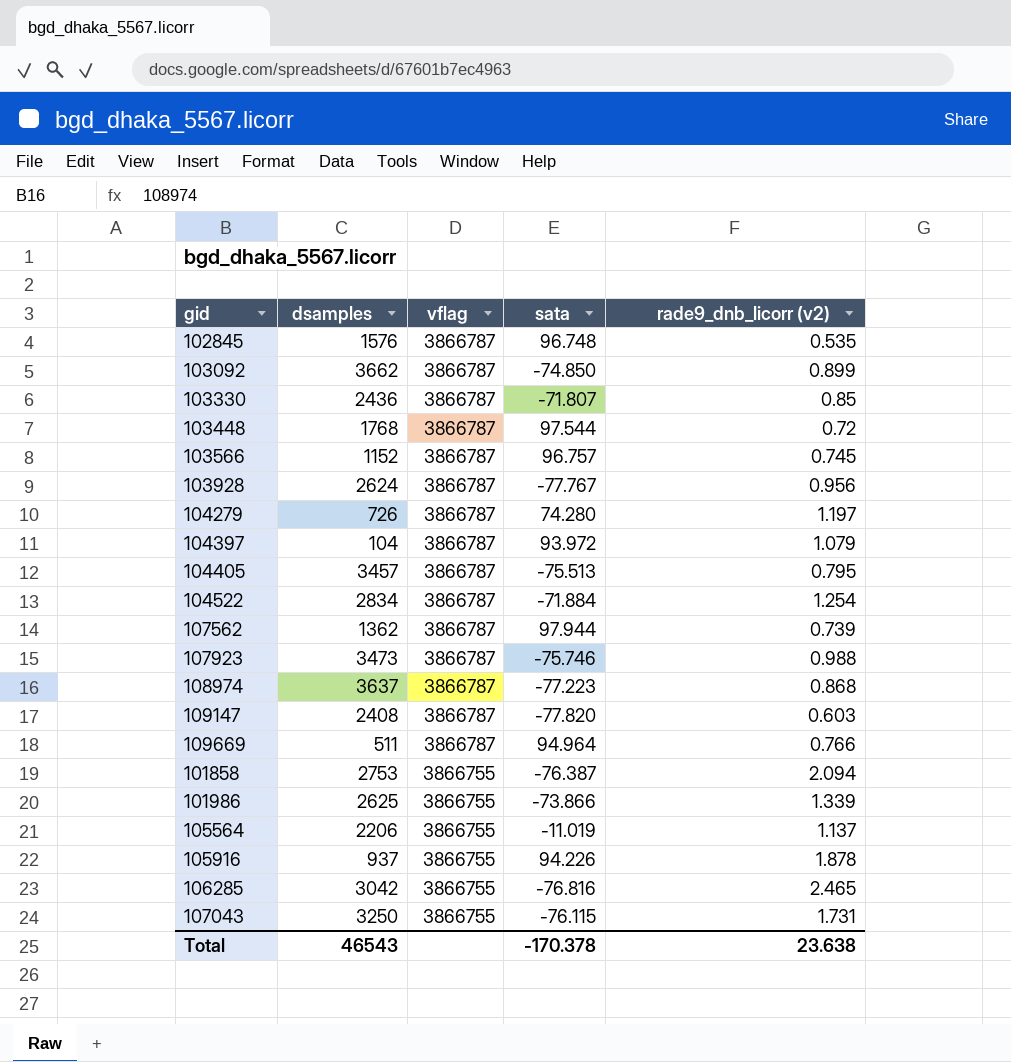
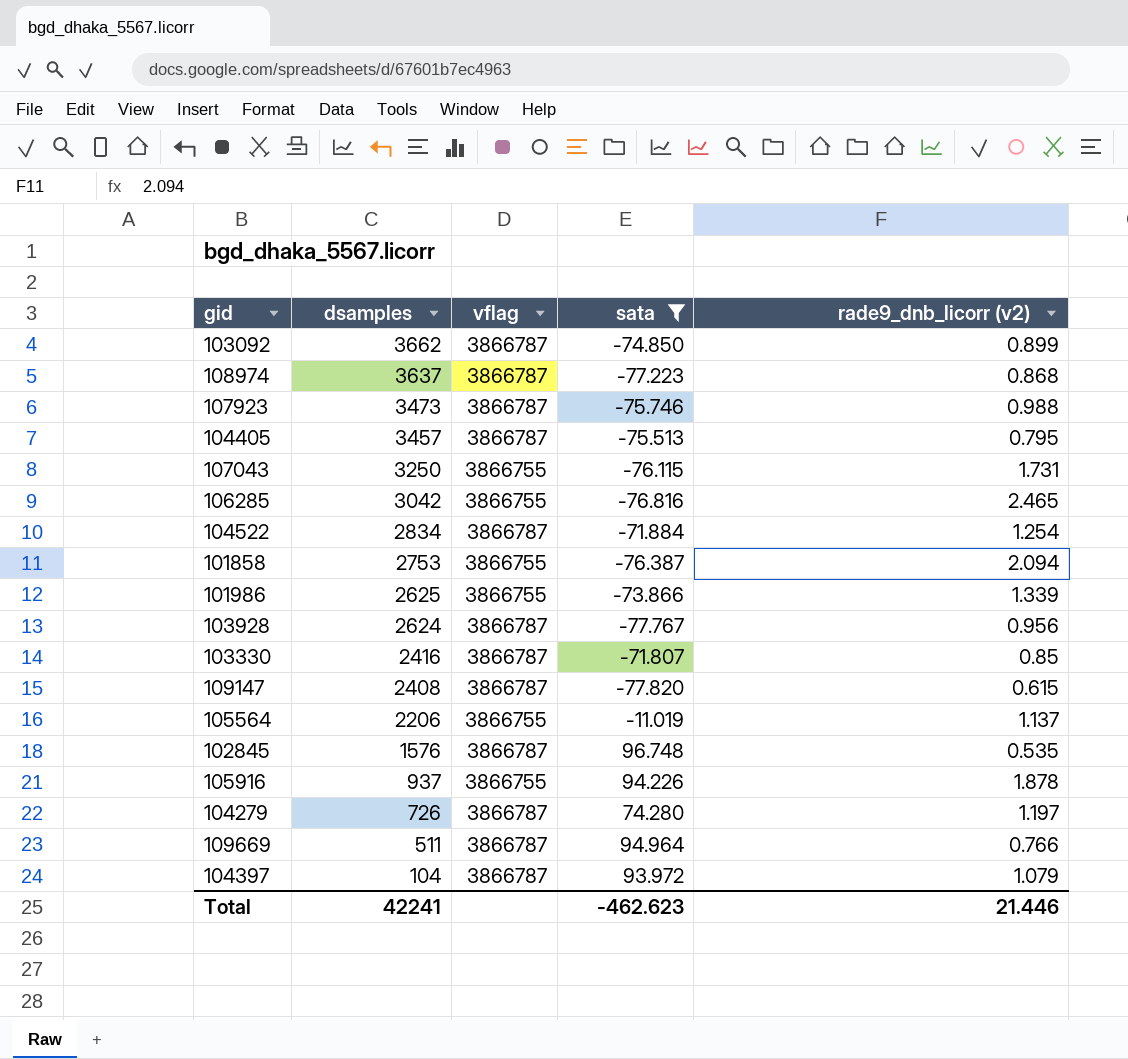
filter: none -> sata <= 96.748
row order: vflag descending -> dsamples descending
103330 | dsamples: 2436 -> 2416
109147 | rade9_dnb_licorr (v2): 0.603 -> 0.615
Total | dsamples: 46543 -> 42241
Total | sata: -170.378 -> -462.623
Total | rade9_dnb_licorr (v2): 23.638 -> 21.446

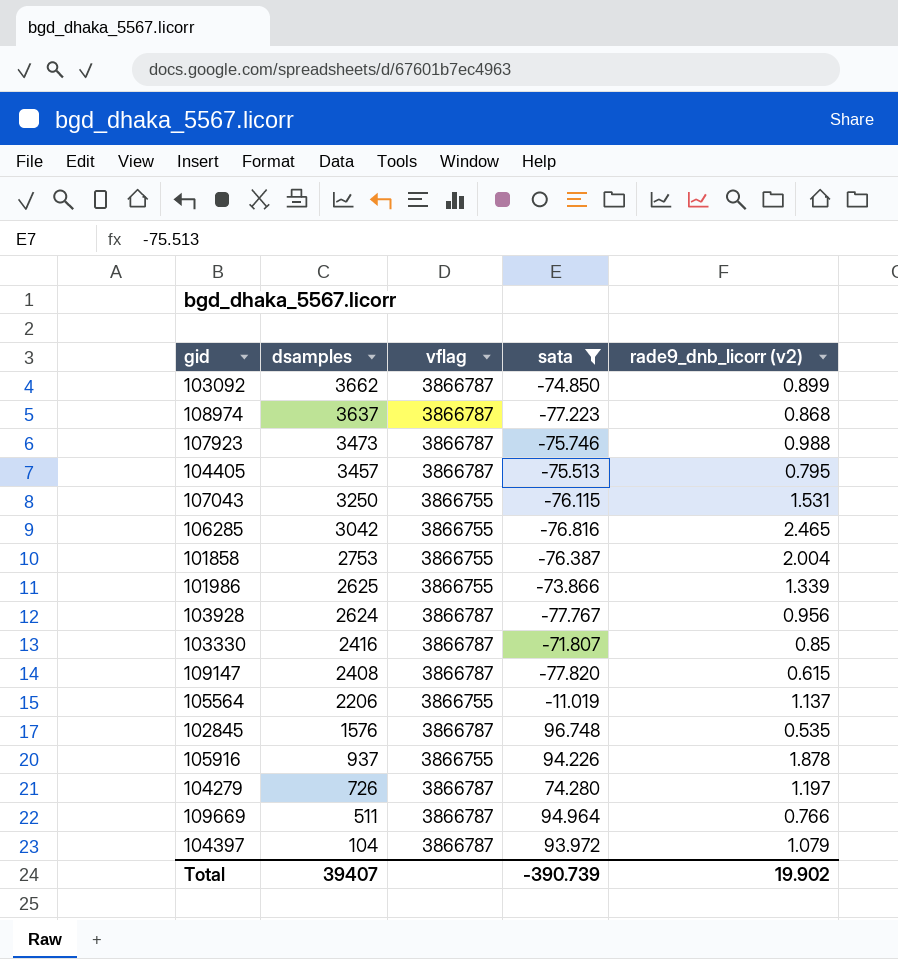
row 104522: 2834 | 3866787 | -71.884 | 1.254 -> none
107043 | rade9_dnb_licorr (v2): 1.731 -> 1.531
101858 | rade9_dnb_licorr (v2): 2.094 -> 2.004
Total | dsamples: 42241 -> 39407
Total | sata: -462.623 -> -390.739
Total | rade9_dnb_licorr (v2): 21.446 -> 19.902

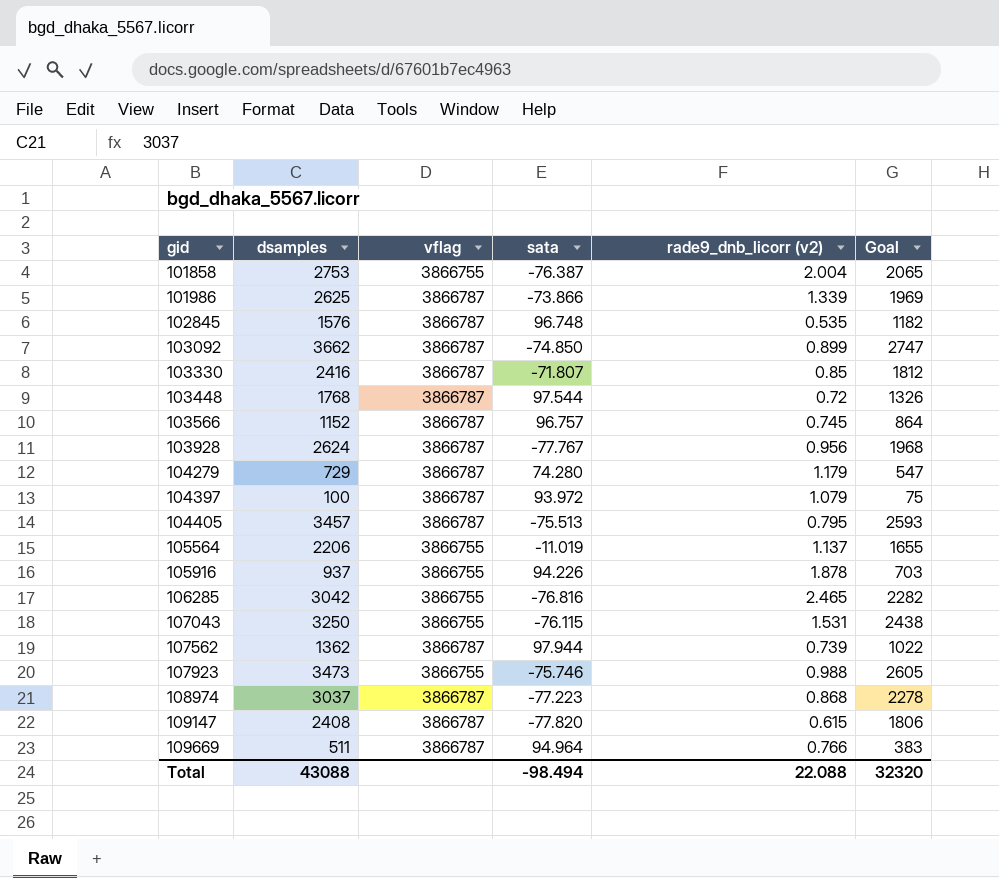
filter: sata <= 96.748 -> none
row order: dsamples descending -> gid ascending
column Goal | formula: none -> [dsamples] * 0.75
101986 | vflag: 3866755 -> 3866787
104279 | dsamples: 726 -> 729
104279 | rade9_dnb_licorr (v2): 1.197 -> 1.179
104397 | dsamples: 104 -> 100
107923 | vflag: 3866787 -> 3866755
108974 | dsamples: 3637 -> 3037
Total | dsamples: 39407 -> 43088
Total | sata: -390.739 -> -98.494
Total | rade9_dnb_licorr (v2): 19.902 -> 22.088

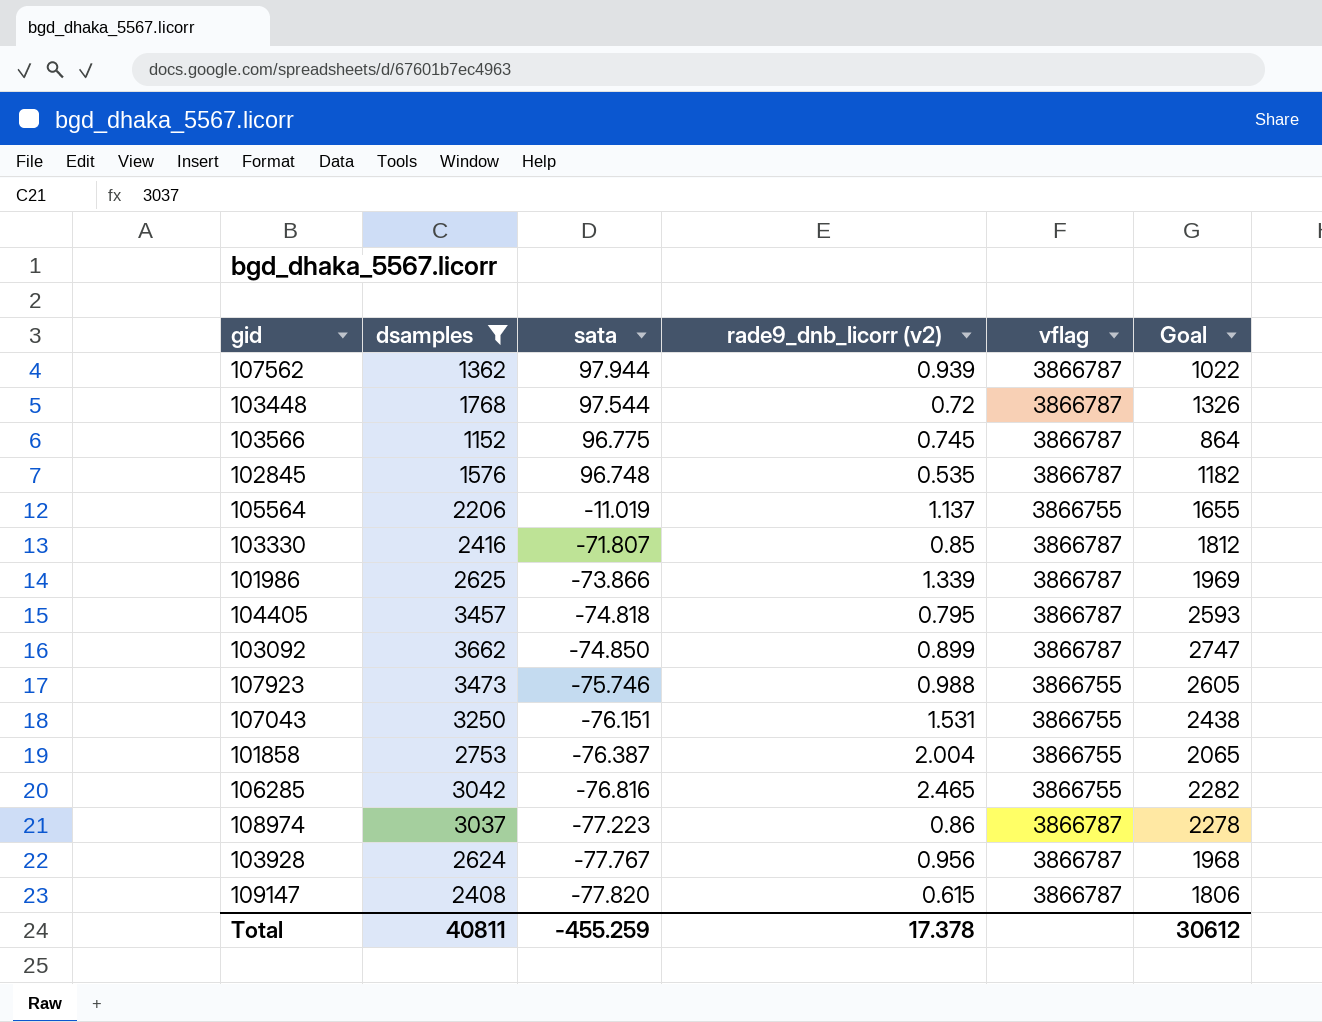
filter: none -> dsamples >= 1152
row order: gid ascending -> sata descending
column vflag | position: 3 -> 5
107562 | rade9_dnb_licorr (v2): 0.739 -> 0.939
103566 | sata: 96.757 -> 96.775
104405 | sata: -75.513 -> -74.818
107043 | sata: -76.115 -> -76.151
108974 | rade9_dnb_licorr (v2): 0.868 -> 0.86
Total | dsamples: 43088 -> 40811
Total | sata: -98.494 -> -455.259
Total | rade9_dnb_licorr (v2): 22.088 -> 17.378
Total | Goal: 32320 -> 30612

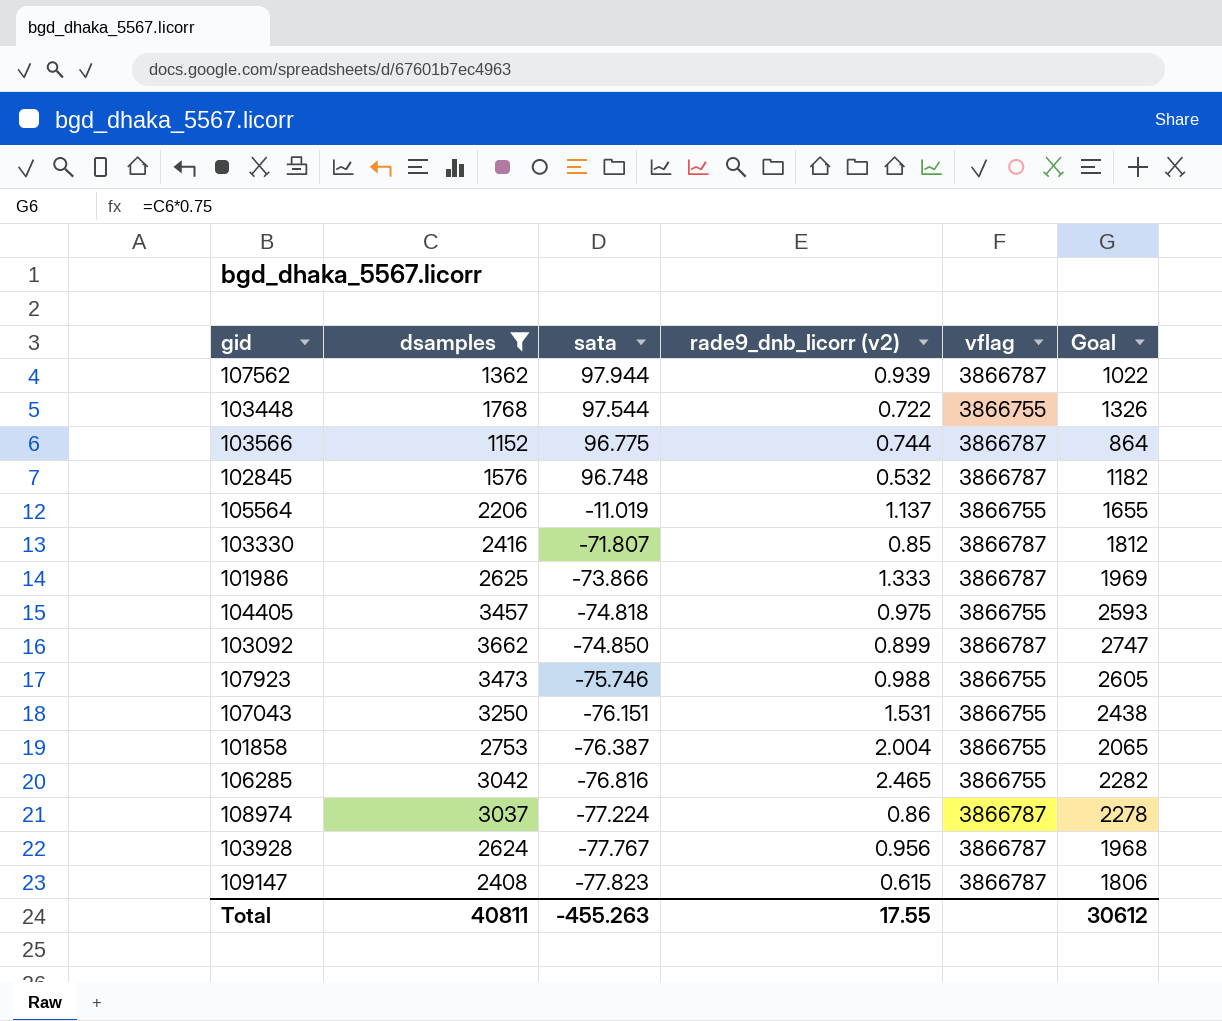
103448 | rade9_dnb_licorr (v2): 0.72 -> 0.722
103448 | vflag: 3866787 -> 3866755
103566 | rade9_dnb_licorr (v2): 0.745 -> 0.744
102845 | rade9_dnb_licorr (v2): 0.535 -> 0.532
101986 | rade9_dnb_licorr (v2): 1.339 -> 1.333
104405 | rade9_dnb_licorr (v2): 0.795 -> 0.975
104405 | vflag: 3866787 -> 3866755
108974 | sata: -77.223 -> -77.224
109147 | sata: -77.820 -> -77.823
Total | sata: -455.259 -> -455.263
Total | rade9_dnb_licorr (v2): 17.378 -> 17.55

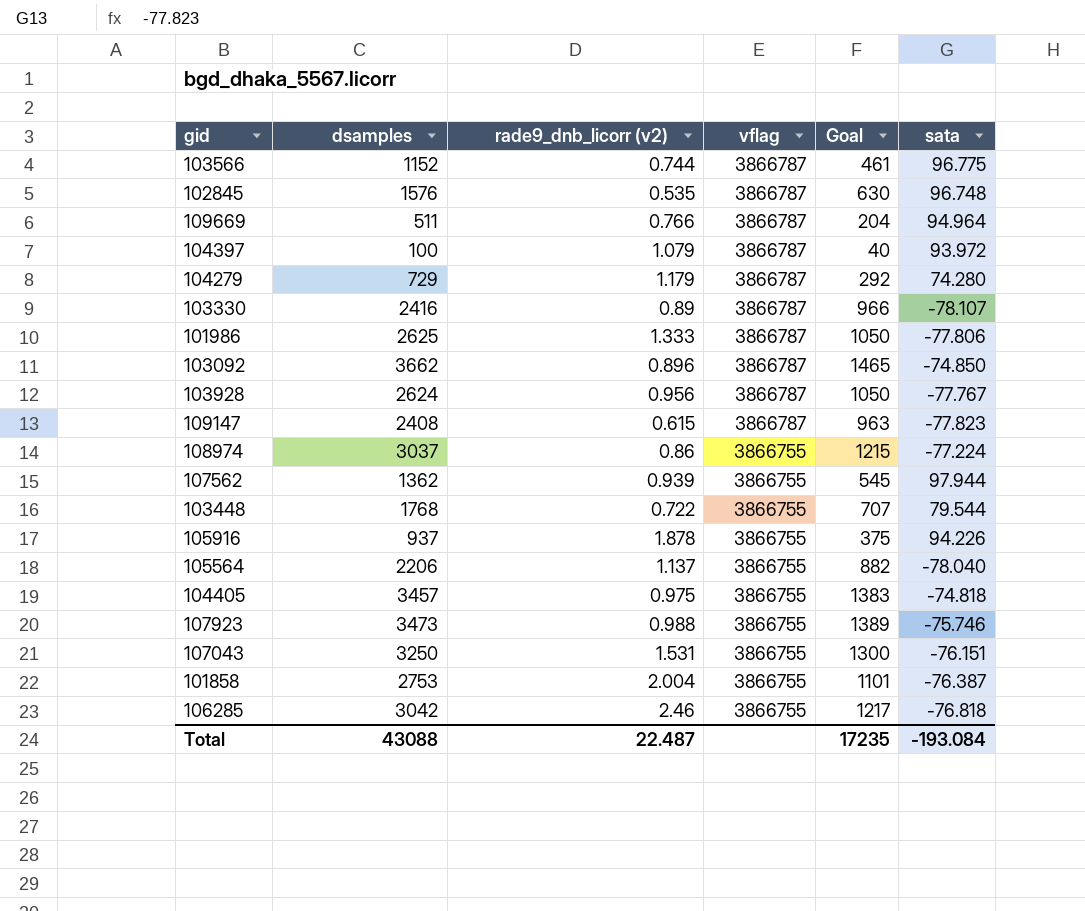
filter: dsamples >= 1152 -> none
row order: sata descending -> vflag descending
column Goal | formula: [dsamples] * 0.75 -> [dsamples] * 0.4
column sata | position: 3 -> 6
102845 | rade9_dnb_licorr (v2): 0.532 -> 0.535
103330 | rade9_dnb_licorr (v2): 0.85 -> 0.89
103330 | sata: -71.807 -> -78.107
101986 | sata: -73.866 -> -77.806
103092 | rade9_dnb_licorr (v2): 0.899 -> 0.896
108974 | vflag: 3866787 -> 3866755
107562 | vflag: 3866787 -> 3866755
103448 | sata: 97.544 -> 79.544
105564 | sata: -11.019 -> -78.040
106285 | rade9_dnb_licorr (v2): 2.465 -> 2.46
106285 | sata: -76.816 -> -76.818
Total | dsamples: 40811 -> 43088
Total | rade9_dnb_licorr (v2): 17.55 -> 22.487
Total | Goal: 30612 -> 17235
Total | sata: -455.263 -> -193.084

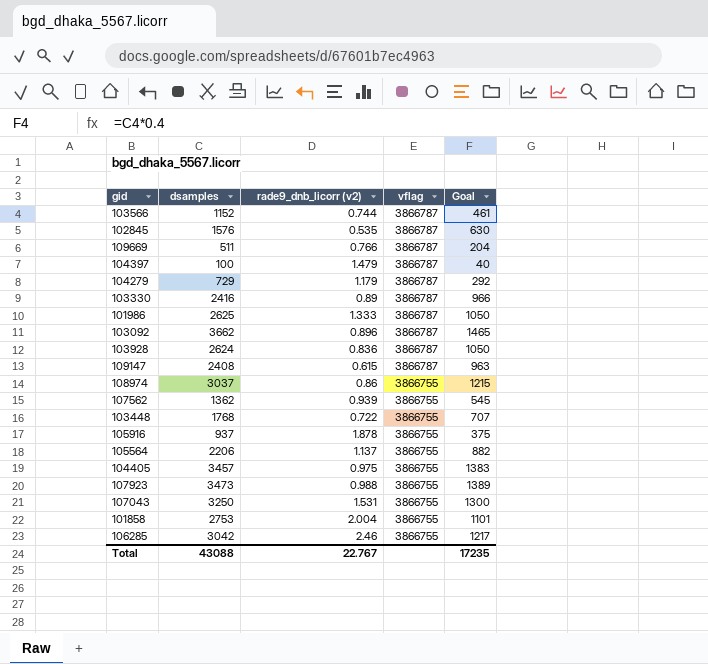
column sata | position: 6 -> none
104397 | rade9_dnb_licorr (v2): 1.079 -> 1.479
103928 | rade9_dnb_licorr (v2): 0.956 -> 0.836
Total | rade9_dnb_licorr (v2): 22.487 -> 22.767

